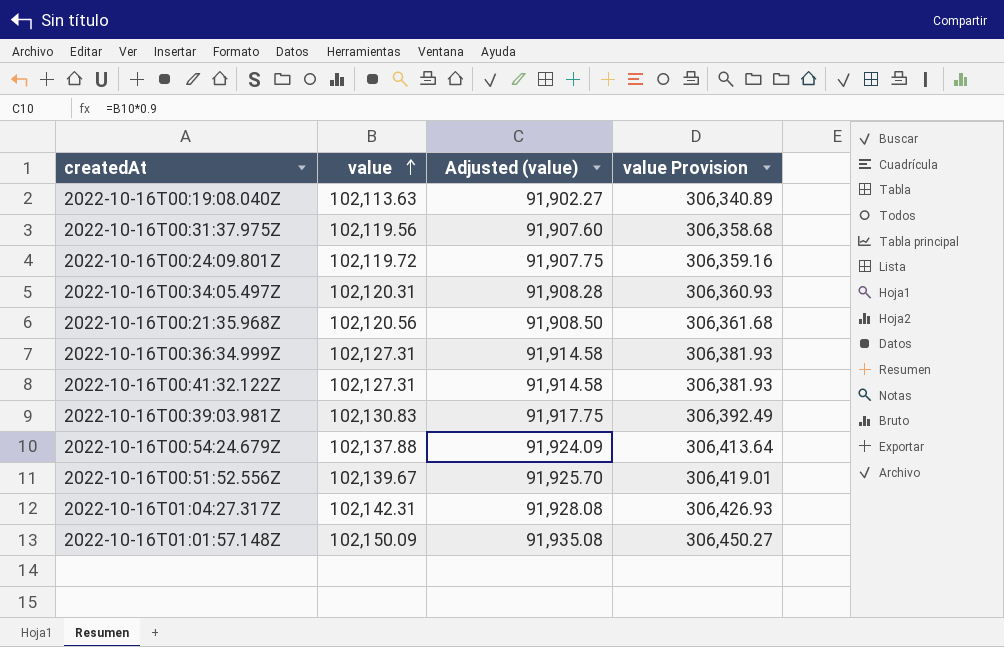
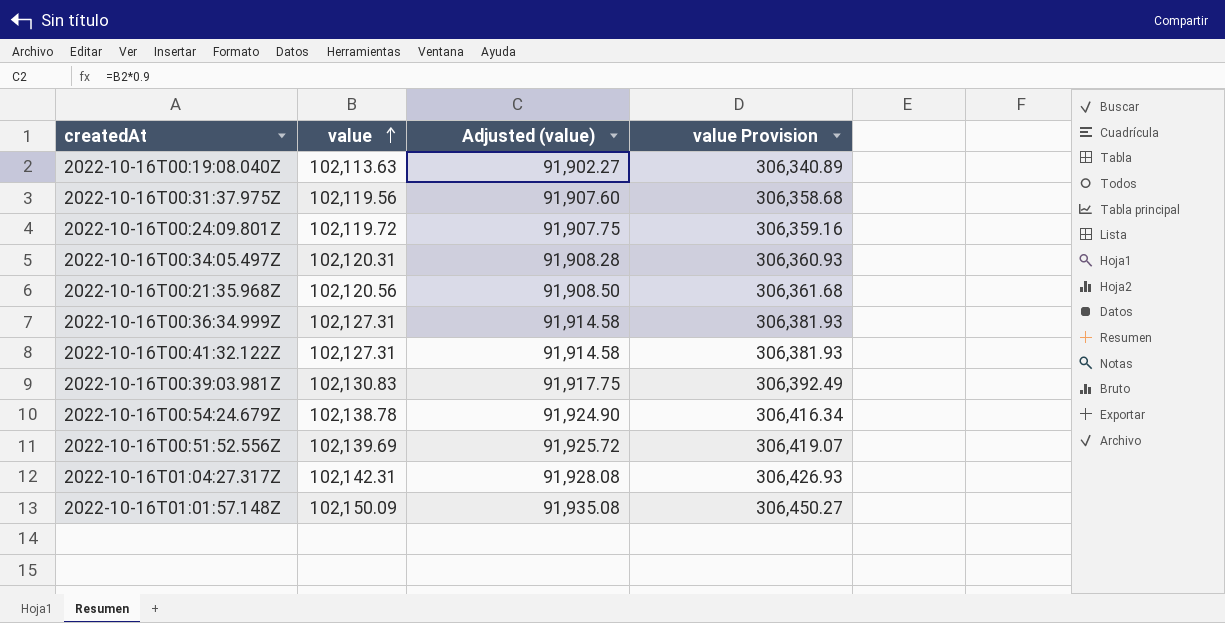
2022-10-16T00:54:24.679Z | value: 102,137.88 -> 102,138.78
2022-10-16T00:54:24.679Z | Adjusted (value): 91,924.09 -> 91,924.90
2022-10-16T00:54:24.679Z | value Provision: 306,413.64 -> 306,416.34
2022-10-16T00:51:52.556Z | value: 102,139.67 -> 102,139.69
2022-10-16T00:51:52.556Z | Adjusted (value): 91,925.70 -> 91,925.72
2022-10-16T00:51:52.556Z | value Provision: 306,419.01 -> 306,419.07

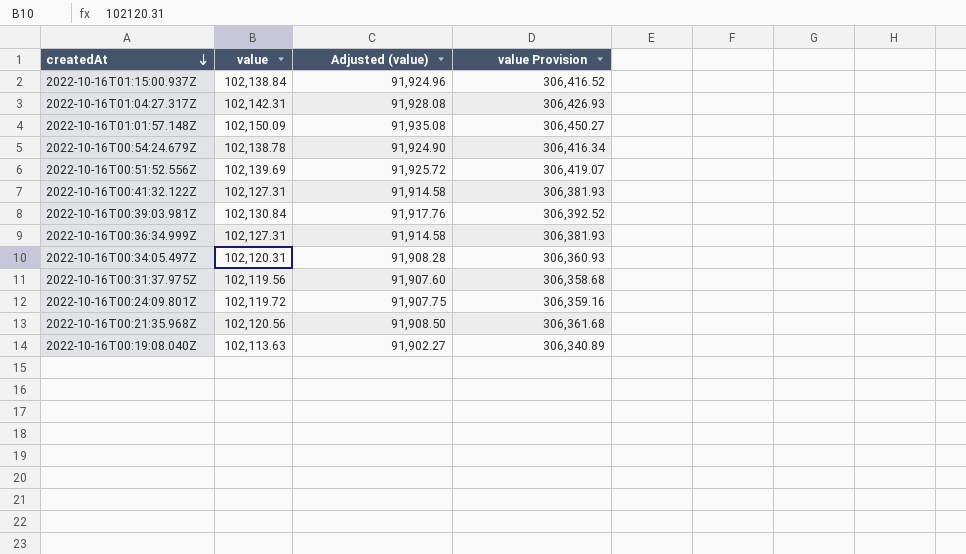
row order: value ascending -> createdAt descending
row 2022-10-16T01:15:00.937Z: none -> 102,138.84 | 91,924.96 | 306,416.52
2022-10-16T00:39:03.981Z | value: 102,130.83 -> 102,130.84
2022-10-16T00:39:03.981Z | Adjusted (value): 91,917.75 -> 91,917.76
2022-10-16T00:39:03.981Z | value Provision: 306,392.49 -> 306,392.52

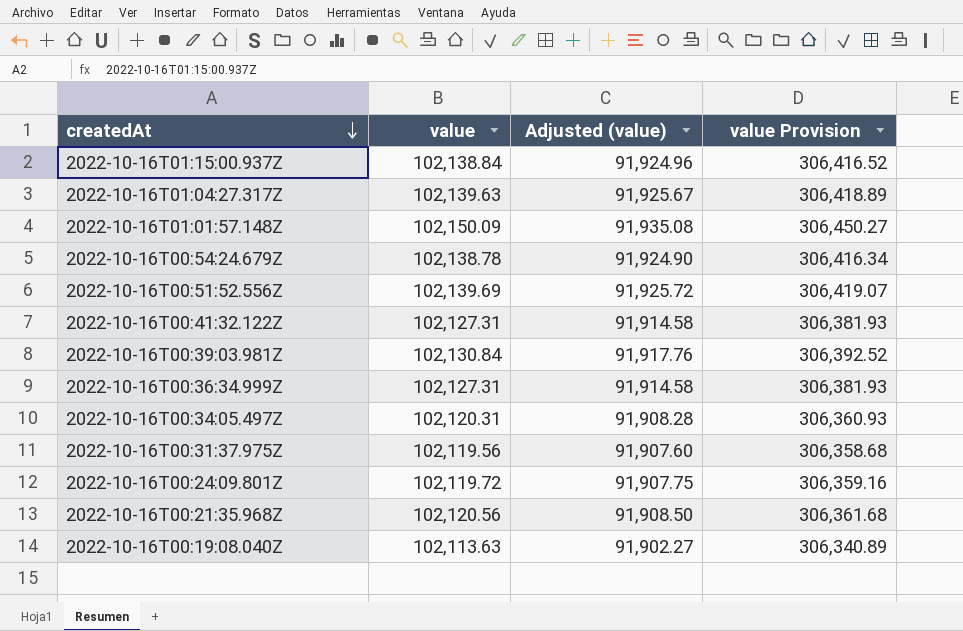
2022-10-16T01:04:27.317Z | value: 102,142.31 -> 102,139.63
2022-10-16T01:04:27.317Z | Adjusted (value): 91,928.08 -> 91,925.67
2022-10-16T01:04:27.317Z | value Provision: 306,426.93 -> 306,418.89

